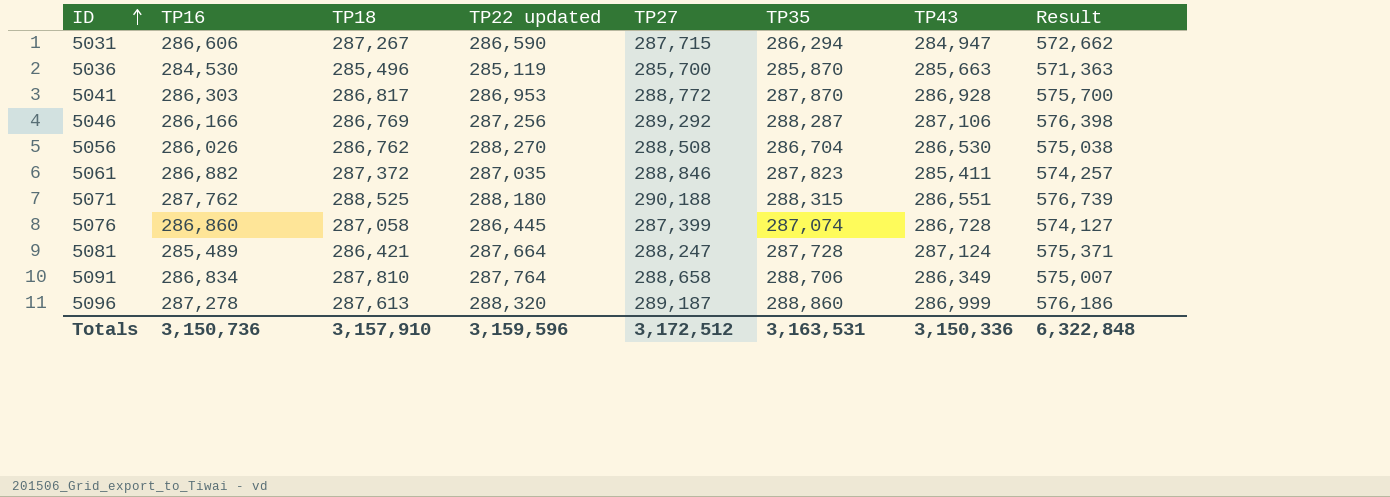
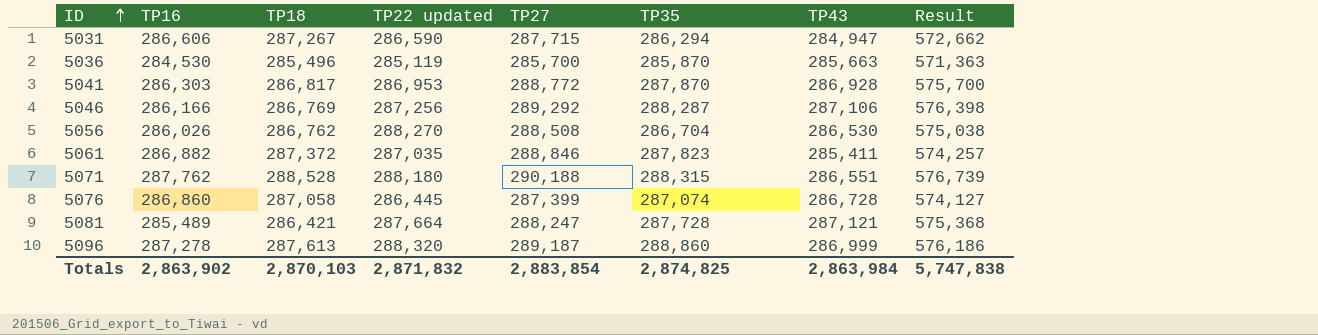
row 5091: 286,834 | 287,810 | 287,764 | 288,658 | 288,706 | 286,349 | 575,007 -> none
5071 | TP18: 288,525 -> 288,528
5081 | TP43: 287,124 -> 287,121
5081 | Result: 575,371 -> 575,368
Totals | TP16: 3,150,736 -> 2,863,902
Totals | TP18: 3,157,910 -> 2,870,103
Totals | TP22 updated: 3,159,596 -> 2,871,832
Totals | TP27: 3,172,512 -> 2,883,854
Totals | TP35: 3,163,531 -> 2,874,825
Totals | TP43: 3,150,336 -> 2,863,984
Totals | Result: 6,322,848 -> 5,747,838

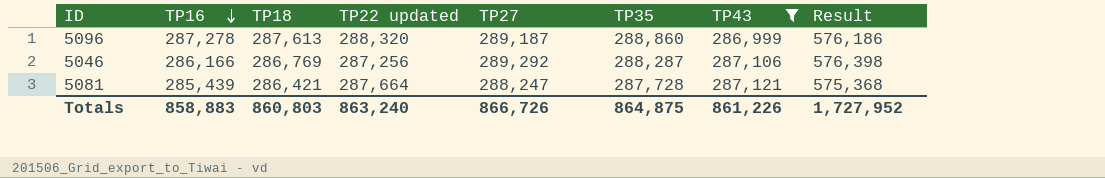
filter: none -> TP43 >= 286,999
row order: ID ascending -> TP16 descending
5081 | TP16: 285,489 -> 285,439
Totals | TP16: 2,863,902 -> 858,883
Totals | TP18: 2,870,103 -> 860,803
Totals | TP22 updated: 2,871,832 -> 863,240
Totals | TP27: 2,883,854 -> 866,726
Totals | TP35: 2,874,825 -> 864,875
Totals | TP43: 2,863,984 -> 861,226
Totals | Result: 5,747,838 -> 1,727,952

